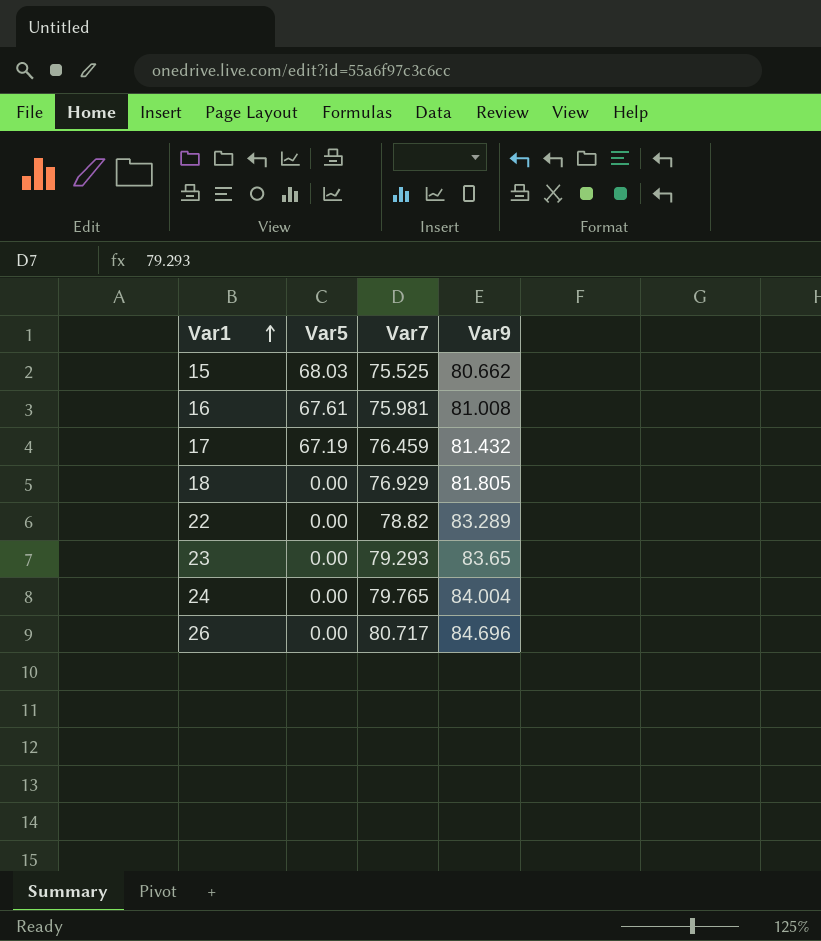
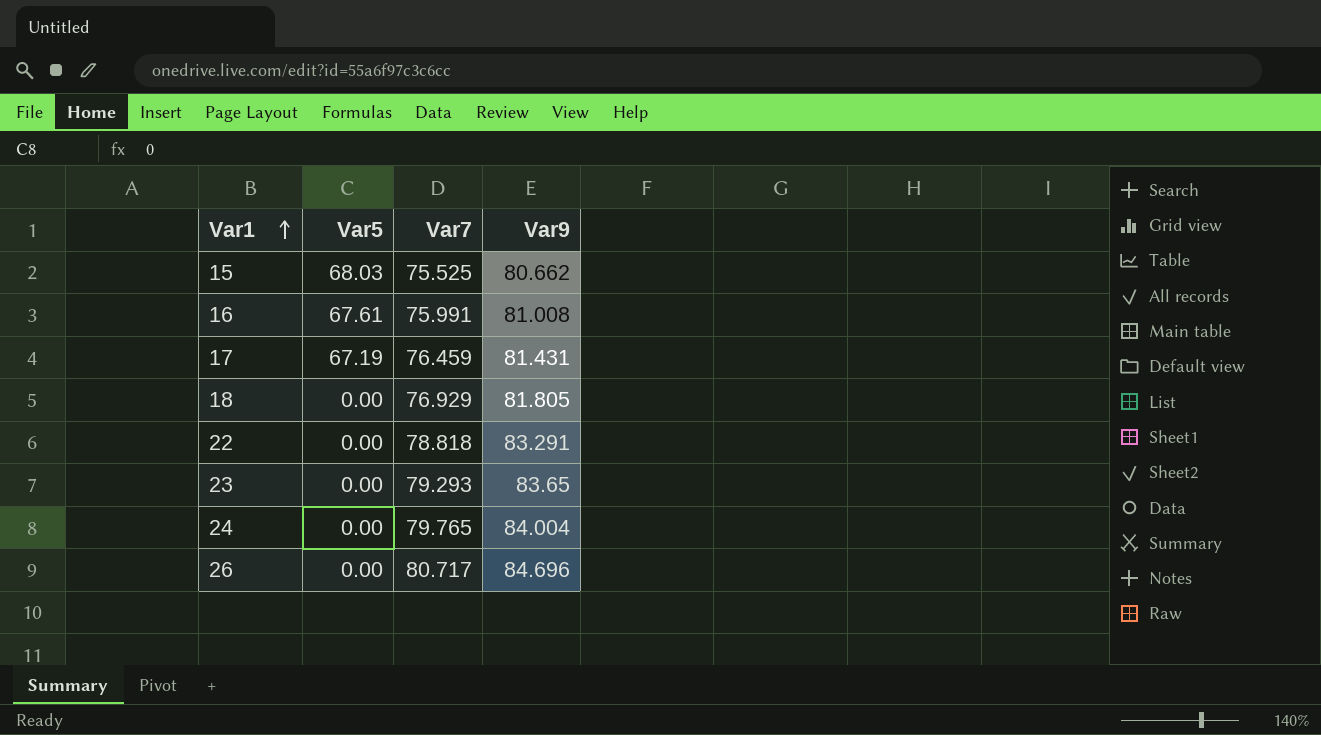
16 | Var7: 75.981 -> 75.991
17 | Var9: 81.432 -> 81.431
22 | Var7: 78.82 -> 78.818
22 | Var9: 83.289 -> 83.291

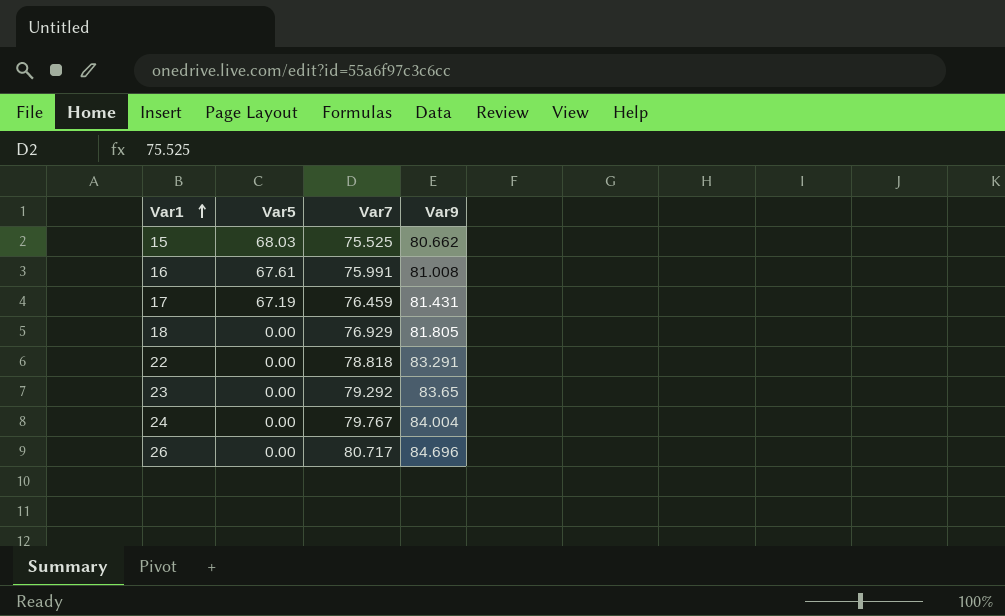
23 | Var7: 79.293 -> 79.292
24 | Var7: 79.765 -> 79.767

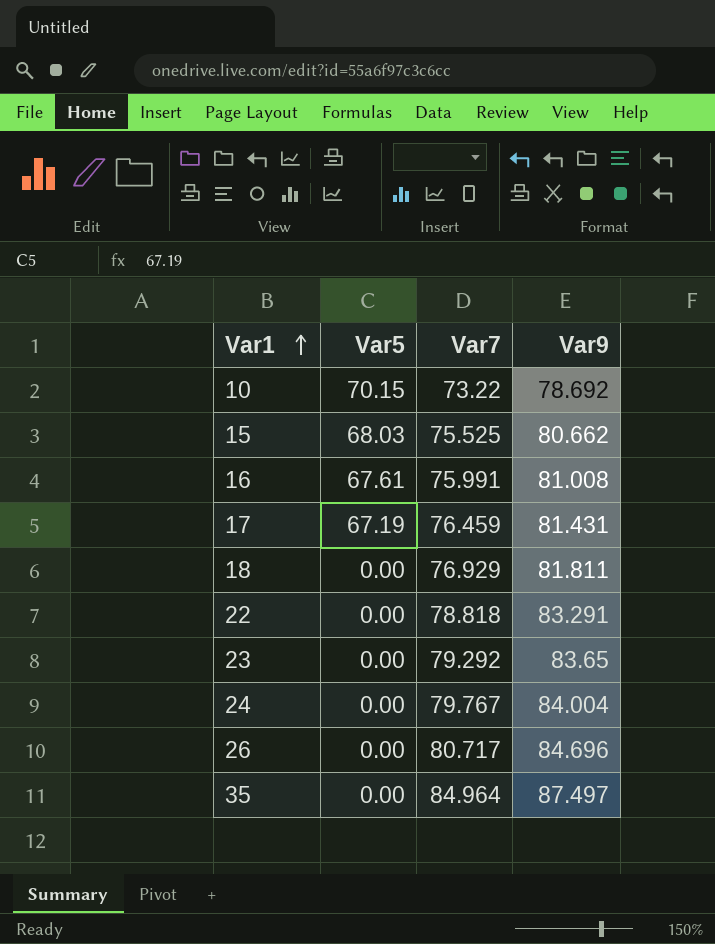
row 10: none -> 70.15 | 73.22 | 78.692
18 | Var9: 81.805 -> 81.811
row 35: none -> 0.00 | 84.964 | 87.497

